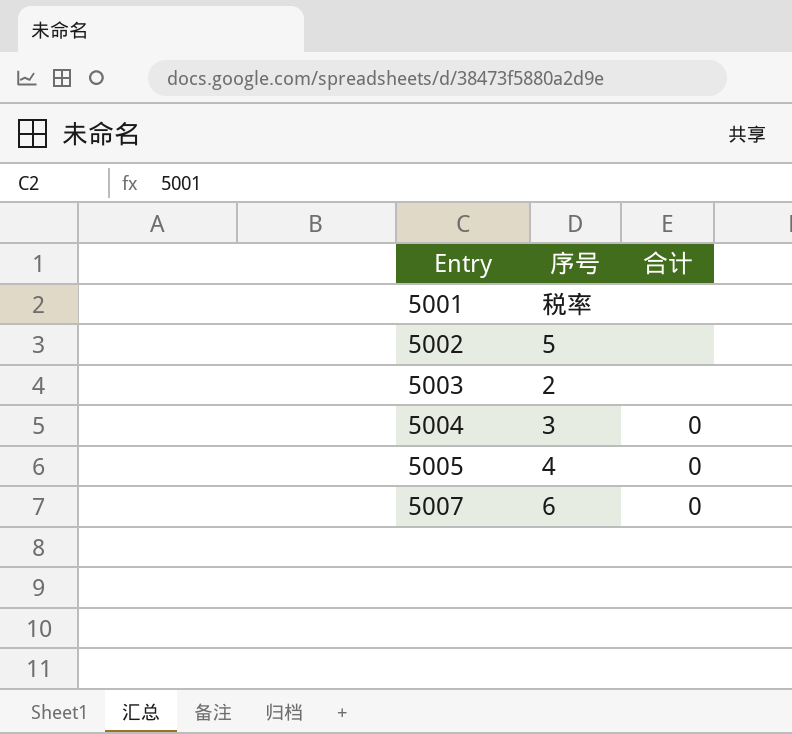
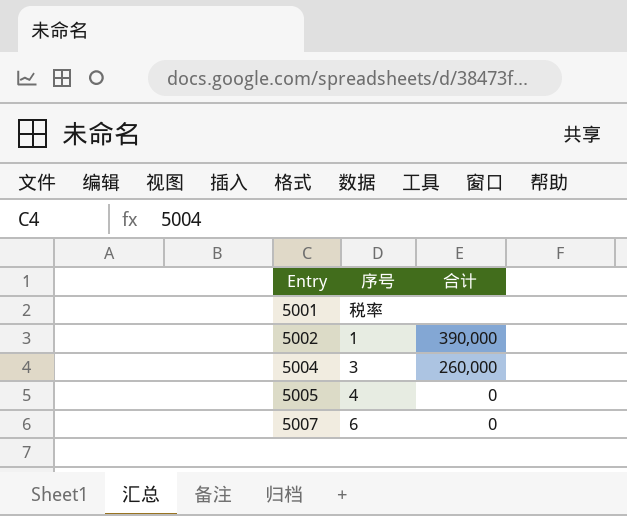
row 5003: 2 | none -> none
5002 | 序号: 5 -> 1
5002 | 合计: none -> 390,000
5004 | 合计: 0 -> 260,000

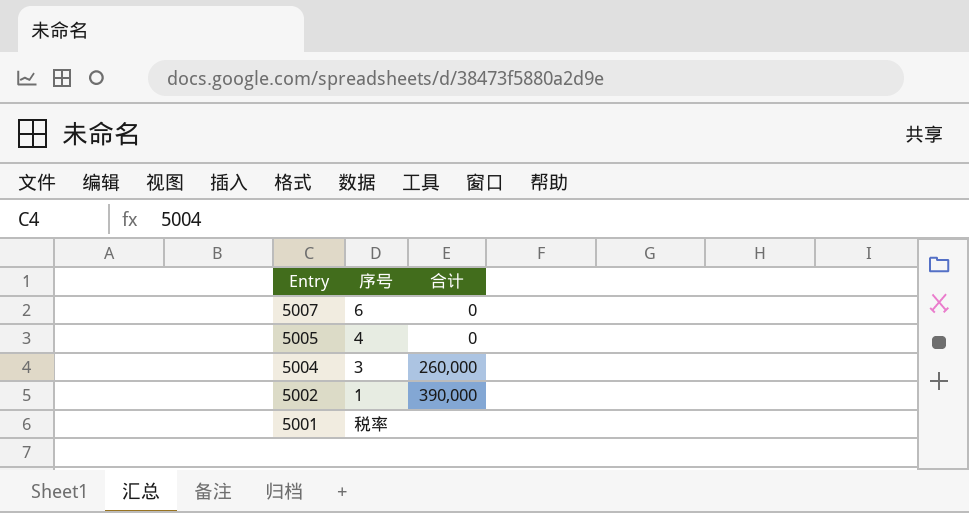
row order: Entry ascending -> Entry descending

